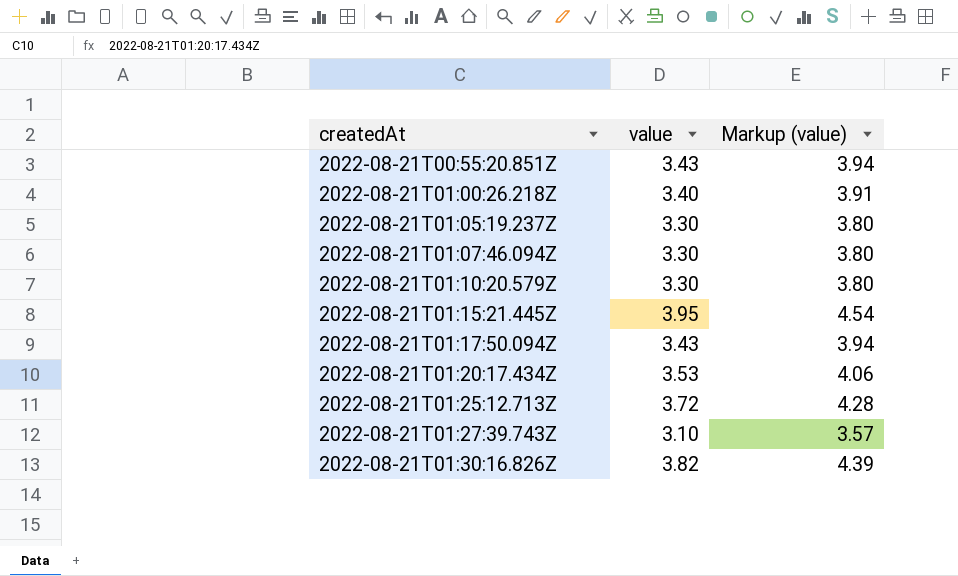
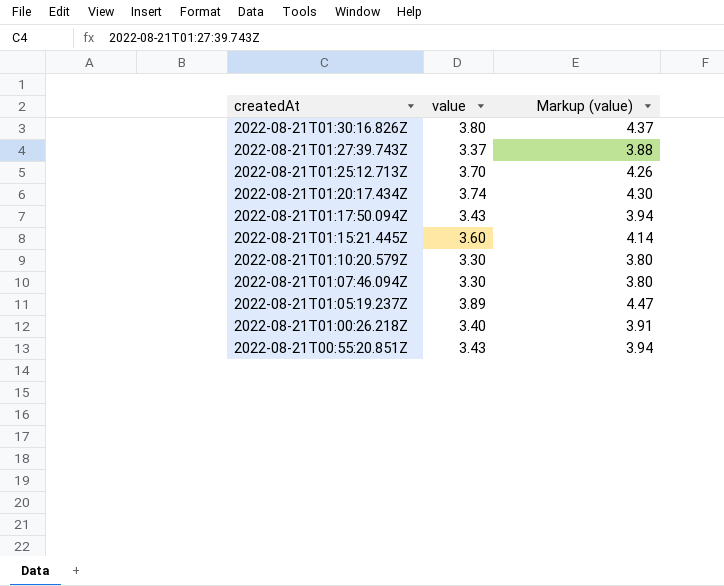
row order: createdAt ascending -> createdAt descending
2022-08-21T01:30:16.826Z | value: 3.82 -> 3.80
2022-08-21T01:30:16.826Z | Markup (value): 4.39 -> 4.37
2022-08-21T01:27:39.743Z | value: 3.10 -> 3.37
2022-08-21T01:27:39.743Z | Markup (value): 3.57 -> 3.88
2022-08-21T01:25:12.713Z | value: 3.72 -> 3.70
2022-08-21T01:25:12.713Z | Markup (value): 4.28 -> 4.26
2022-08-21T01:20:17.434Z | value: 3.53 -> 3.74
2022-08-21T01:20:17.434Z | Markup (value): 4.06 -> 4.30
2022-08-21T01:15:21.445Z | value: 3.95 -> 3.60
2022-08-21T01:15:21.445Z | Markup (value): 4.54 -> 4.14
2022-08-21T01:05:19.237Z | value: 3.30 -> 3.89
2022-08-21T01:05:19.237Z | Markup (value): 3.80 -> 4.47

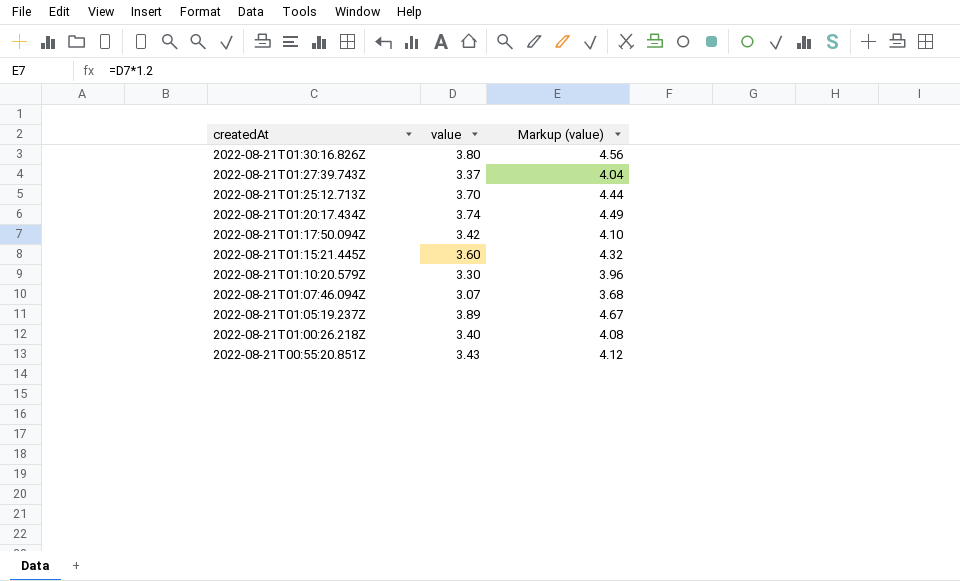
column Markup (value) | formula: [value] * 1.15 -> [value] * 1.2
2022-08-21T01:17:50.094Z | value: 3.43 -> 3.42
2022-08-21T01:07:46.094Z | value: 3.30 -> 3.07

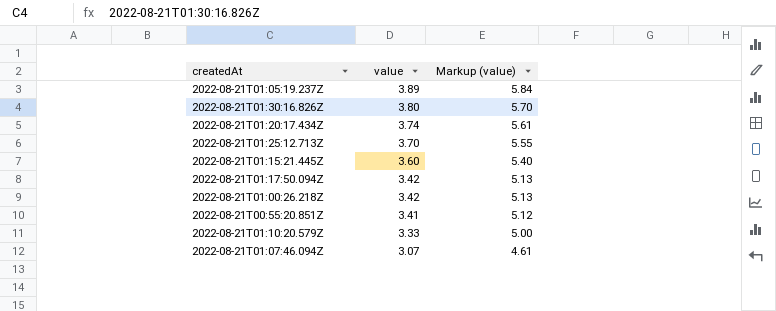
row order: createdAt descending -> value descending
column Markup (value) | formula: [value] * 1.2 -> [value] * 1.5
row 2022-08-21T01:27:39.743Z: 3.37 | 4.04 -> none
2022-08-21T01:00:26.218Z | value: 3.40 -> 3.42
2022-08-21T00:55:20.851Z | value: 3.43 -> 3.41
2022-08-21T01:10:20.579Z | value: 3.30 -> 3.33

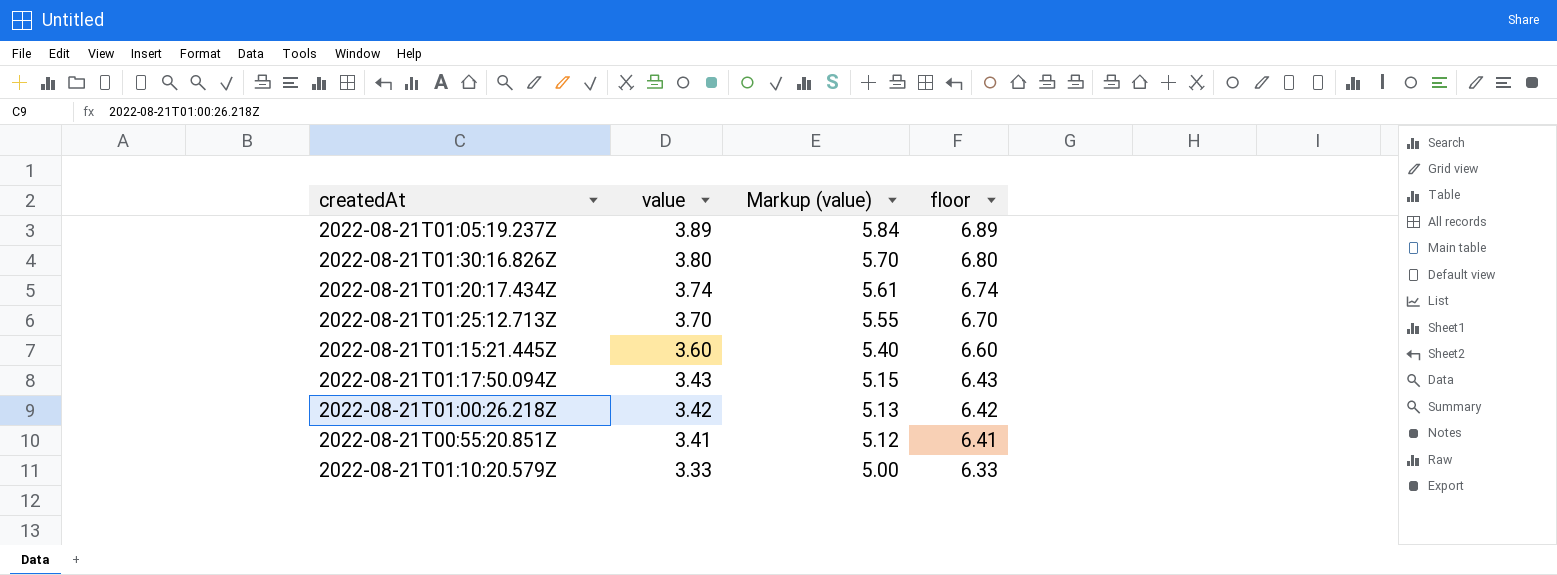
column floor | formula: none -> [value] + 3
row 2022-08-21T01:07:46.094Z: 3.07 | 4.61 -> none
2022-08-21T01:17:50.094Z | value: 3.42 -> 3.43
2022-08-21T01:17:50.094Z | Markup (value): 5.13 -> 5.15

